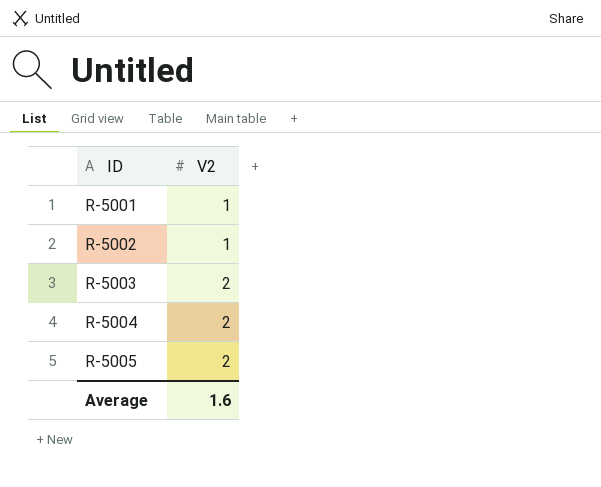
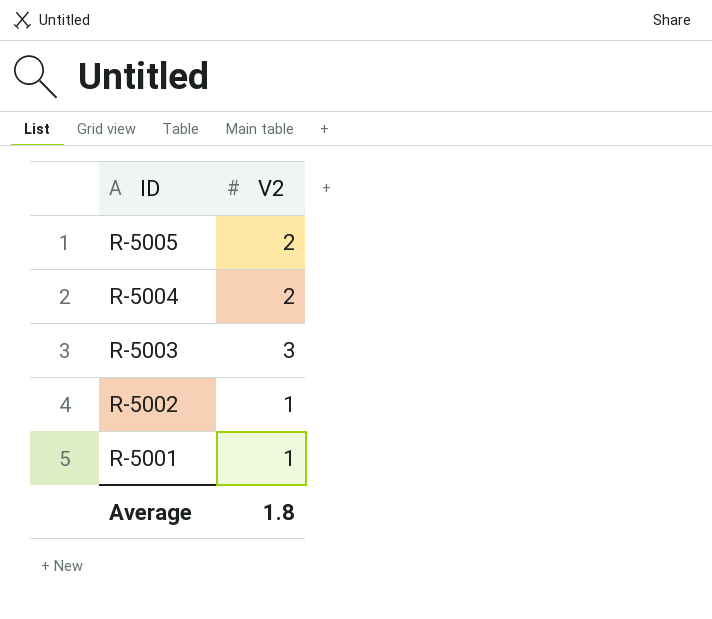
row order: ID ascending -> ID descending
R-5003 | V2: 2 -> 3
Average | V2: 1.6 -> 1.8

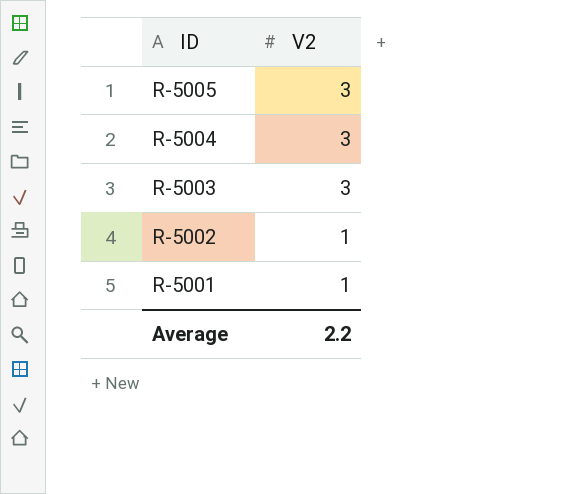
R-5005 | V2: 2 -> 3
R-5004 | V2: 2 -> 3
Average | V2: 1.8 -> 2.2

